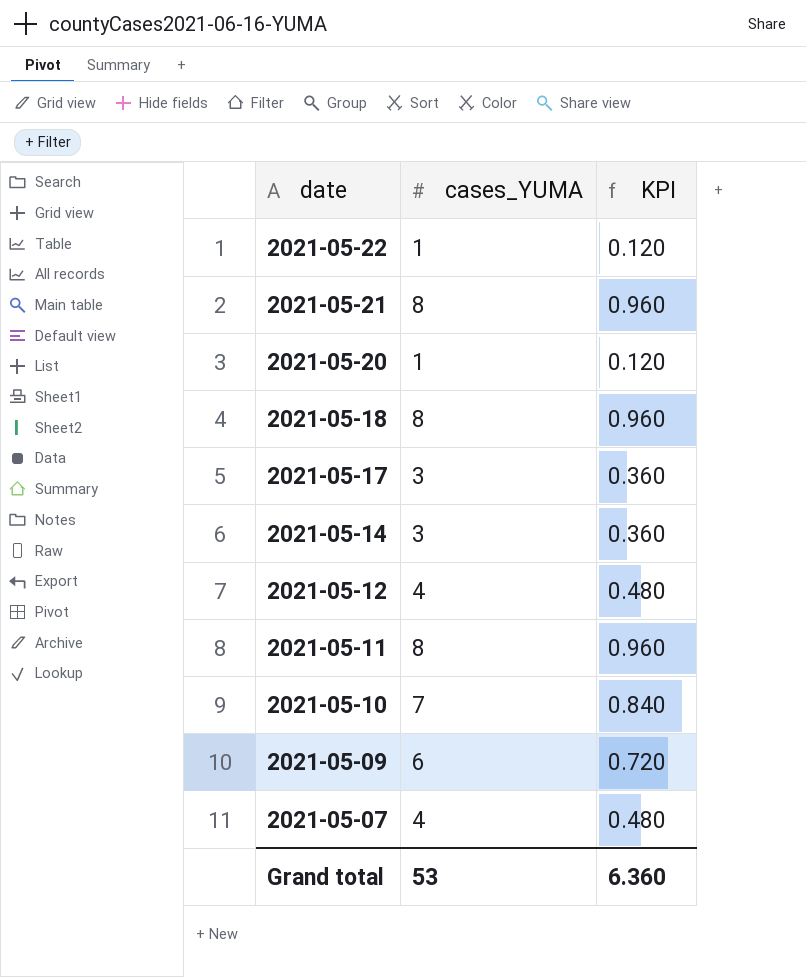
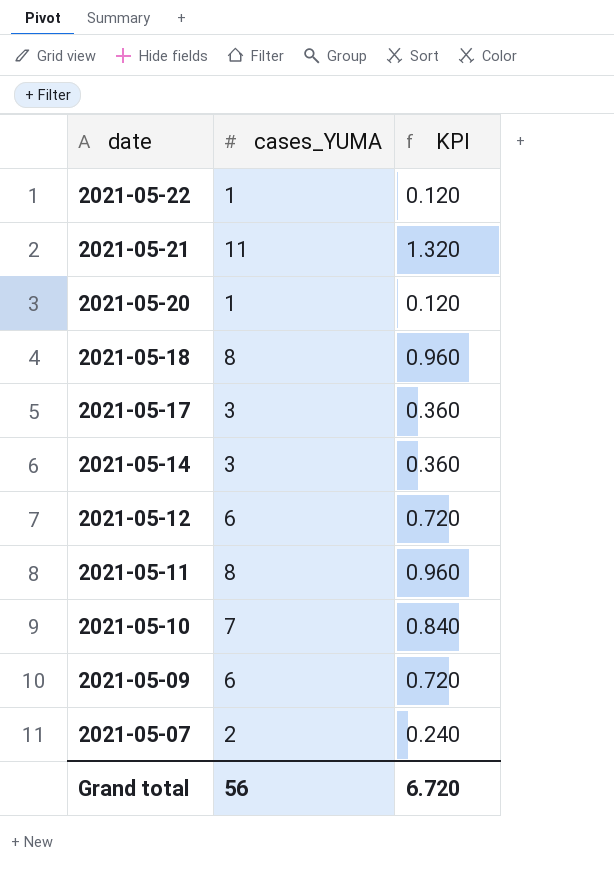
2021-05-21 | cases_YUMA: 8 -> 11
2021-05-21 | KPI: 0.960 -> 1.320
2021-05-12 | cases_YUMA: 4 -> 6
2021-05-12 | KPI: 0.480 -> 0.720
2021-05-07 | cases_YUMA: 4 -> 2
2021-05-07 | KPI: 0.480 -> 0.240
Grand total | cases_YUMA: 53 -> 56
Grand total | KPI: 6.360 -> 6.720

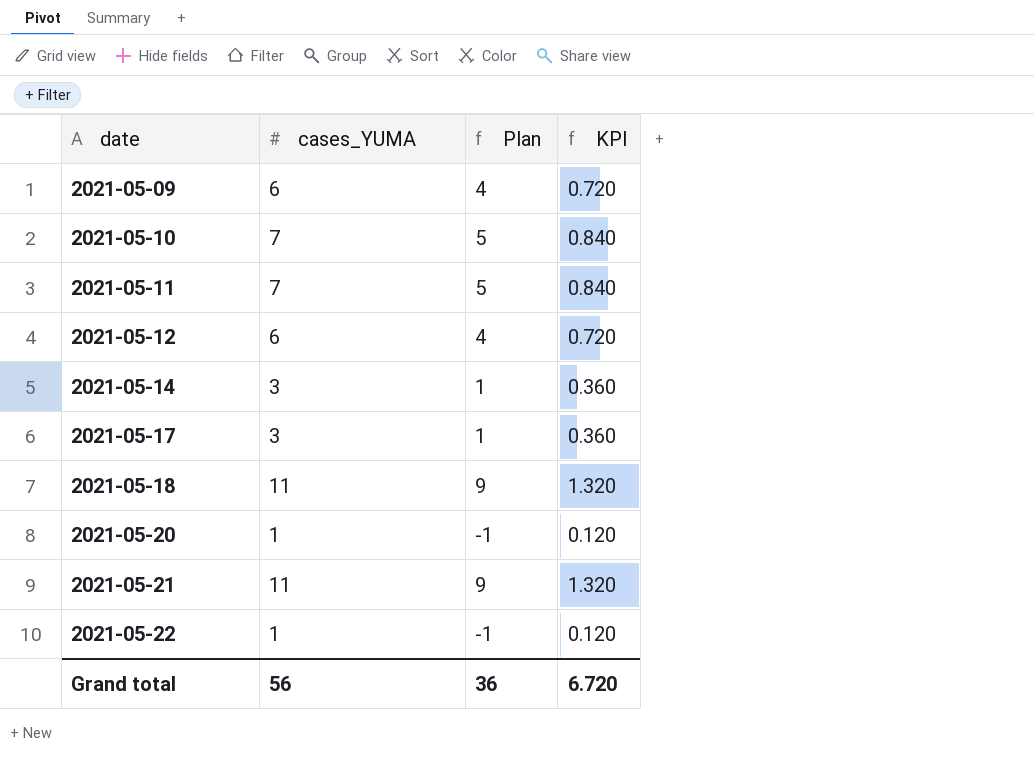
row order: date descending -> date ascending
column Plan | formula: none -> [cases_YUMA] - 2
row 2021-05-07: 2 | 0.240 -> none
2021-05-11 | cases_YUMA: 8 -> 7
2021-05-11 | KPI: 0.960 -> 0.840
2021-05-18 | cases_YUMA: 8 -> 11
2021-05-18 | KPI: 0.960 -> 1.320

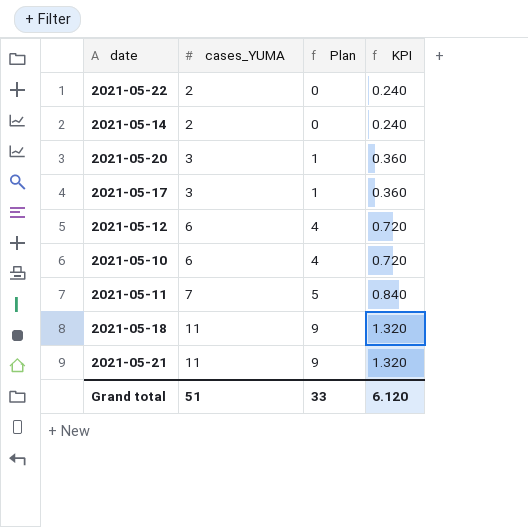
row order: date ascending -> cases_YUMA ascending
row 2021-05-09: 6 | 4 | 0.720 -> none
2021-05-22 | cases_YUMA: 1 -> 2
2021-05-22 | Plan: -1 -> 0
2021-05-22 | KPI: 0.120 -> 0.240
2021-05-14 | cases_YUMA: 3 -> 2
2021-05-14 | Plan: 1 -> 0
2021-05-14 | KPI: 0.360 -> 0.240
2021-05-20 | cases_YUMA: 1 -> 3
2021-05-20 | Plan: -1 -> 1
2021-05-20 | KPI: 0.120 -> 0.360
2021-05-10 | cases_YUMA: 7 -> 6
2021-05-10 | Plan: 5 -> 4
2021-05-10 | KPI: 0.840 -> 0.720
Grand total | cases_YUMA: 56 -> 51
Grand total | Plan: 36 -> 33
Grand total | KPI: 6.720 -> 6.120

